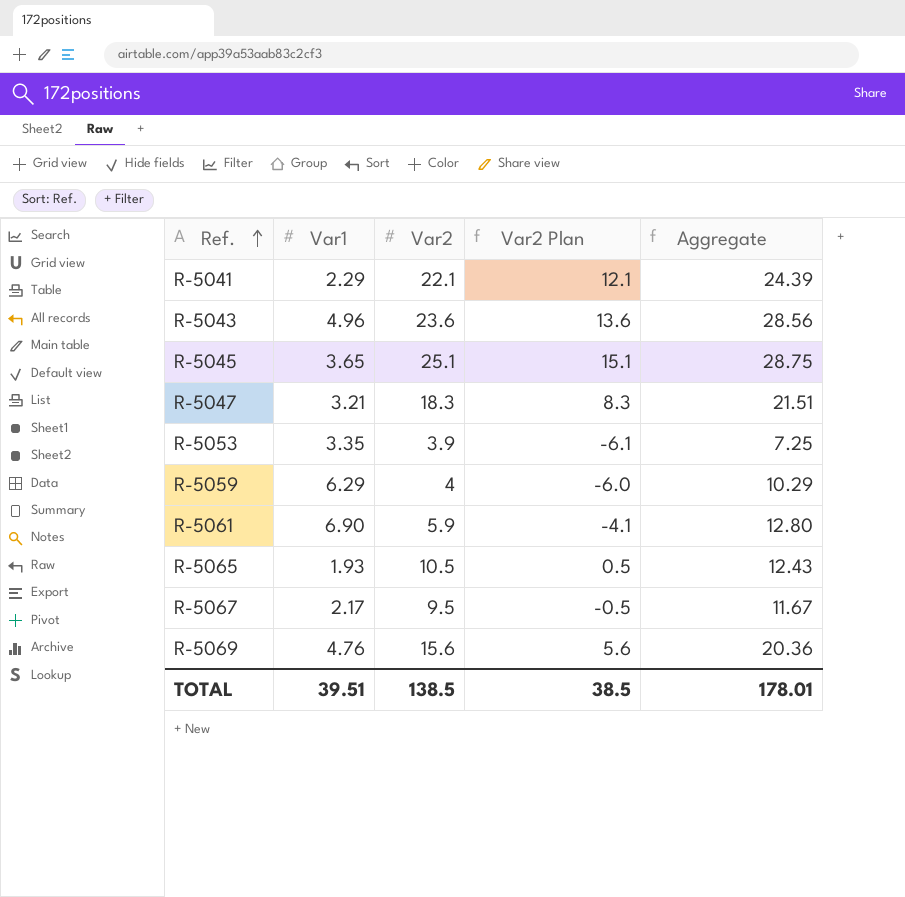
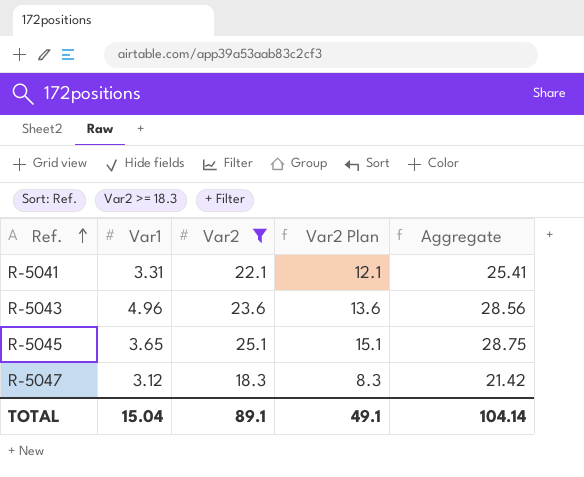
filter: none -> Var2 >= 18.3
R-5041 | Var1: 2.29 -> 3.31
R-5041 | Aggregate: 24.39 -> 25.41
R-5047 | Var1: 3.21 -> 3.12
R-5047 | Aggregate: 21.51 -> 21.42
TOTAL | Var1: 39.51 -> 15.04
TOTAL | Var2: 138.5 -> 89.1
TOTAL | Var2 Plan: 38.5 -> 49.1
TOTAL | Aggregate: 178.01 -> 104.14

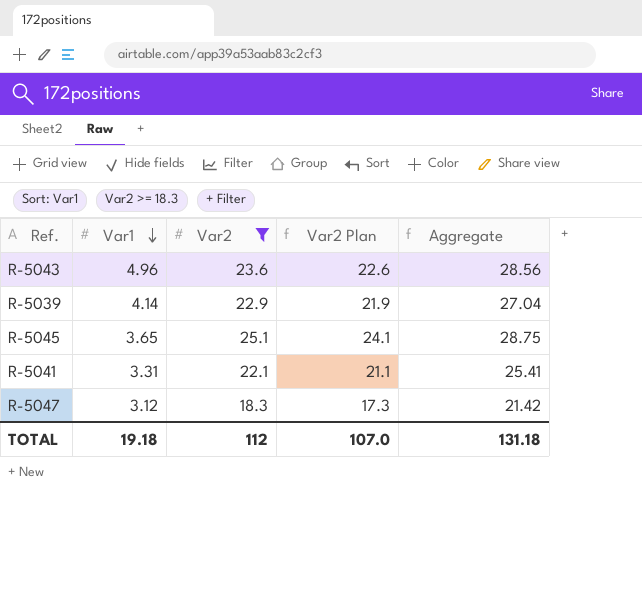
row order: Ref. ascending -> Var1 descending
column Var2 Plan | formula: [Var2] - 10 -> [Var2] - 1
row R-5039: none -> 4.14 | 22.9 | 21.9 | 27.04
TOTAL | Var1: 15.04 -> 19.18
TOTAL | Var2: 89.1 -> 112
TOTAL | Var2 Plan: 49.1 -> 107.0
TOTAL | Aggregate: 104.14 -> 131.18

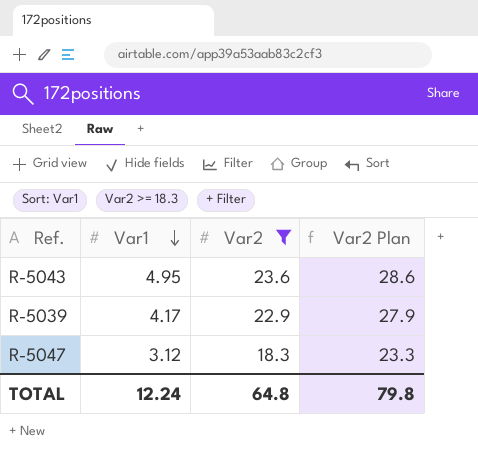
column Aggregate | formula: [Var1] + [Var2] -> none
column Var2 Plan | formula: [Var2] - 1 -> [Var2] + 5
row R-5045: 3.65 | 25.1 | 24.1 | 28.75 -> none
row R-5041: 3.31 | 22.1 | 21.1 | 25.41 -> none
R-5043 | Var1: 4.96 -> 4.95
R-5039 | Var1: 4.14 -> 4.17
TOTAL | Var1: 19.18 -> 12.24
TOTAL | Var2: 112 -> 64.8
TOTAL | Var2 Plan: 107.0 -> 79.8

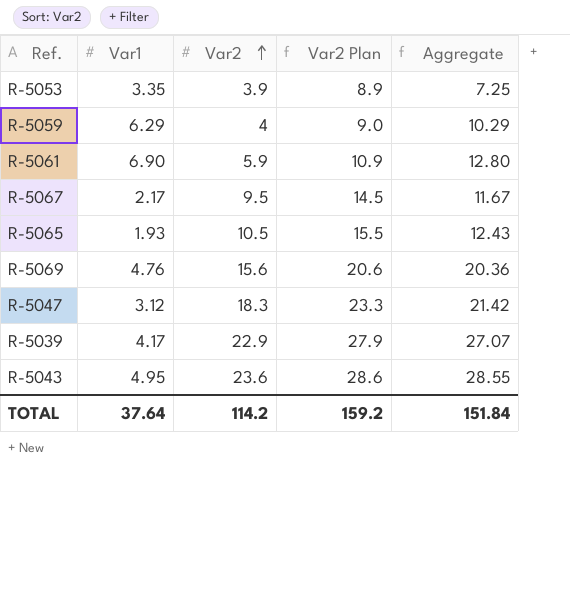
filter: Var2 >= 18.3 -> none
row order: Var1 descending -> Var2 ascending
column Aggregate | formula: none -> [Var1] + [Var2]
TOTAL | Var1: 12.24 -> 37.64
TOTAL | Var2: 64.8 -> 114.2
TOTAL | Var2 Plan: 79.8 -> 159.2

